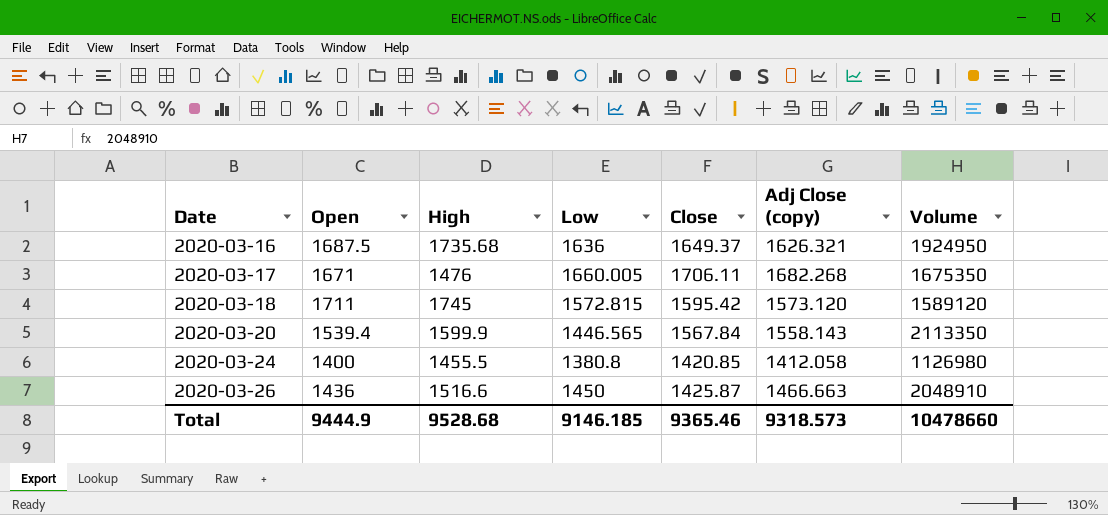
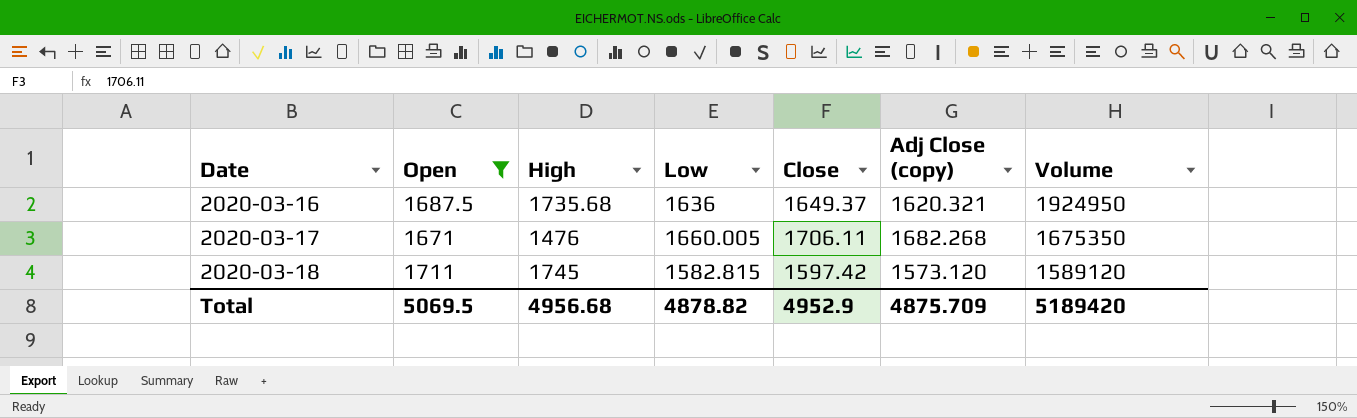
filter: none -> Open >= 1671
2020-03-16 | Adj Close (copy): 1626.321 -> 1620.321
2020-03-18 | Low: 1572.815 -> 1582.815
2020-03-18 | Close: 1595.42 -> 1597.42
Total | Open: 9444.9 -> 5069.5
Total | High: 9528.68 -> 4956.68
Total | Low: 9146.185 -> 4878.82
Total | Close: 9365.46 -> 4952.9
Total | Adj Close (copy): 9318.573 -> 4875.709
Total | Volume: 10478660 -> 5189420

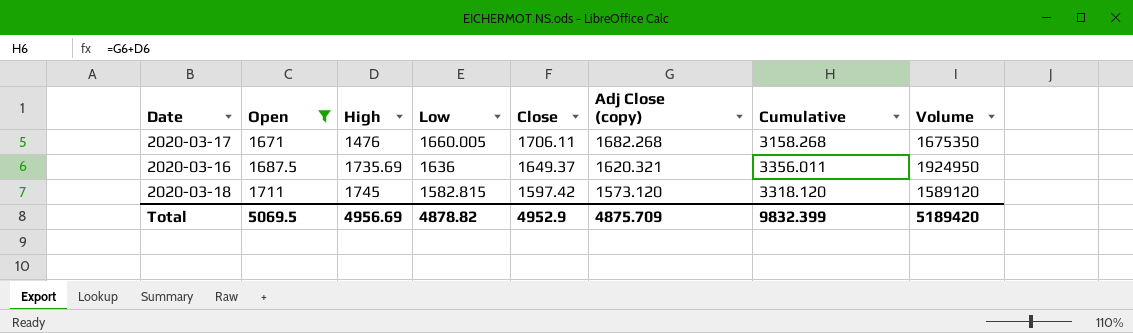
row order: Date ascending -> Open ascending
column Cumulative | formula: none -> [High] + [Adj Close (copy)]
2020-03-16 | High: 1735.68 -> 1735.69
Total | High: 4956.68 -> 4956.69

